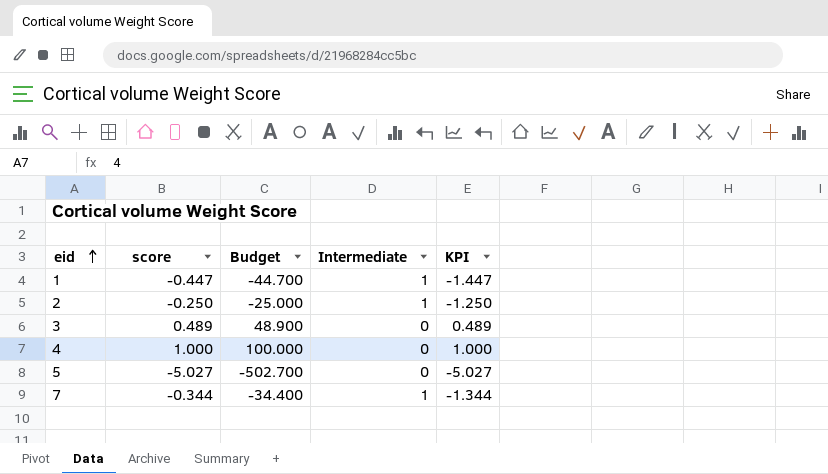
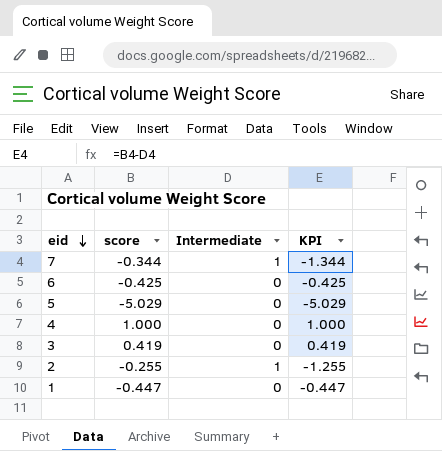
row order: eid ascending -> eid descending
column Budget | formula: [score] * 100 -> none
row 6: none -> -0.425 | 0 | -0.425
5 | score: -5.027 -> -5.029
5 | KPI: -5.027 -> -5.029
3 | score: 0.489 -> 0.419
3 | KPI: 0.489 -> 0.419
2 | score: -0.250 -> -0.255
2 | KPI: -1.250 -> -1.255
1 | Intermediate: 1 -> 0
1 | KPI: -1.447 -> -0.447

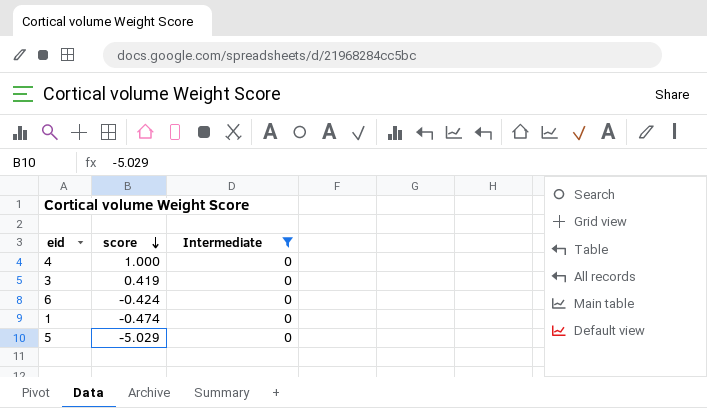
filter: none -> Intermediate = 0
row order: eid descending -> score descending
column KPI | formula: [score] - [Intermediate] -> none
6 | score: -0.425 -> -0.424
1 | score: -0.447 -> -0.474

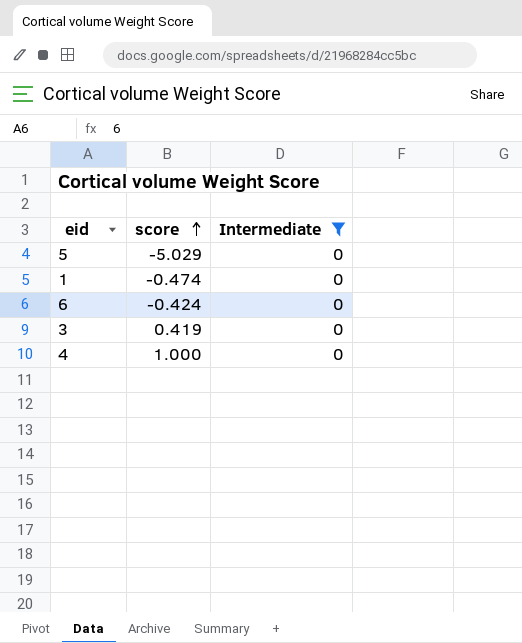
row order: score descending -> score ascending

